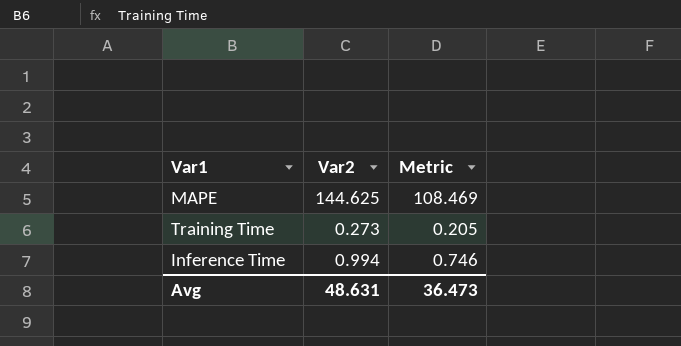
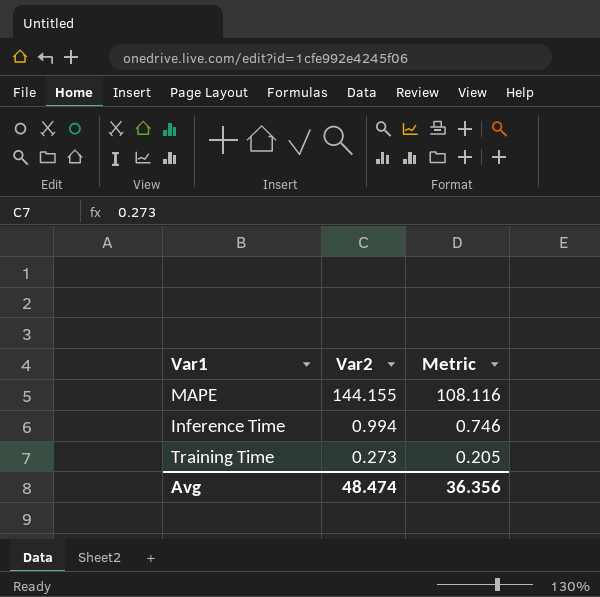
row order: none -> Var2 descending
MAPE | Var2: 144.625 -> 144.155
MAPE | Metric: 108.469 -> 108.116
Avg | Var2: 48.631 -> 48.474
Avg | Metric: 36.473 -> 36.356

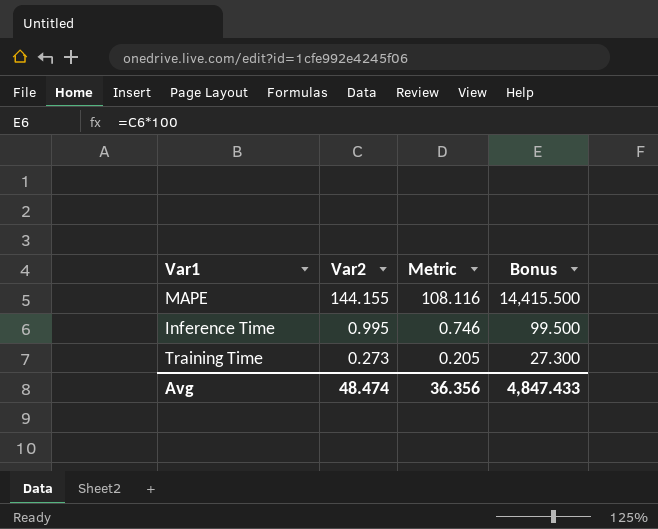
column Bonus | formula: none -> [Var2] * 100
Inference Time | Var2: 0.994 -> 0.995

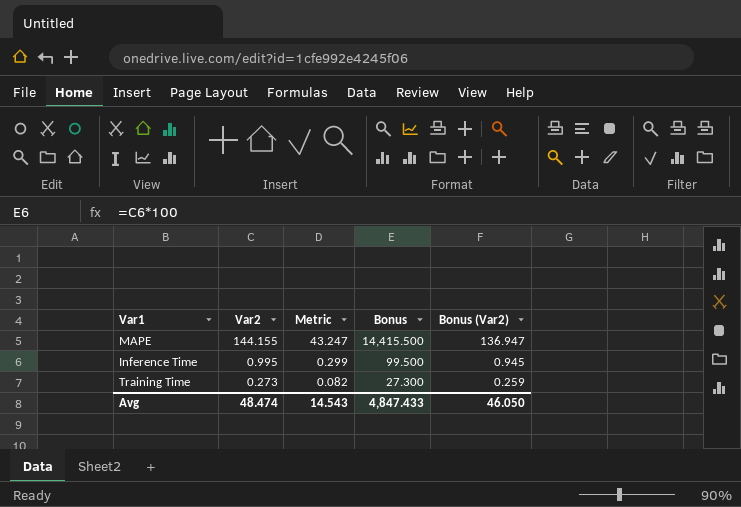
column Metric | formula: [Var2] * 0.75 -> [Var2] * 0.3
column Bonus (Var2) | formula: none -> [Var2] * 0.95
Avg | Metric: 36.356 -> 14.543

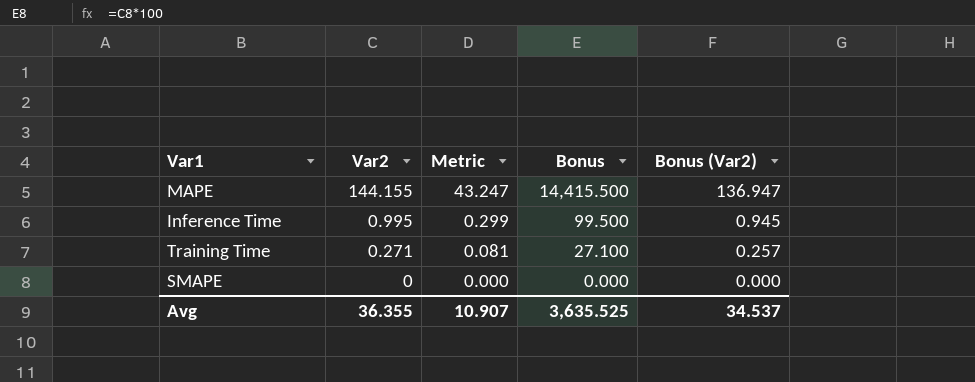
Training Time | Var2: 0.273 -> 0.271
Training Time | Metric: 0.082 -> 0.081
Training Time | Bonus: 27.300 -> 27.100
Training Time | Bonus (Var2): 0.259 -> 0.257
row SMAPE: none -> 0 | 0.000 | 0.000 | 0.000
Avg | Var2: 48.474 -> 36.355
Avg | Metric: 14.543 -> 10.907
Avg | Bonus: 4,847.433 -> 3,635.525
Avg | Bonus (Var2): 46.050 -> 34.537

